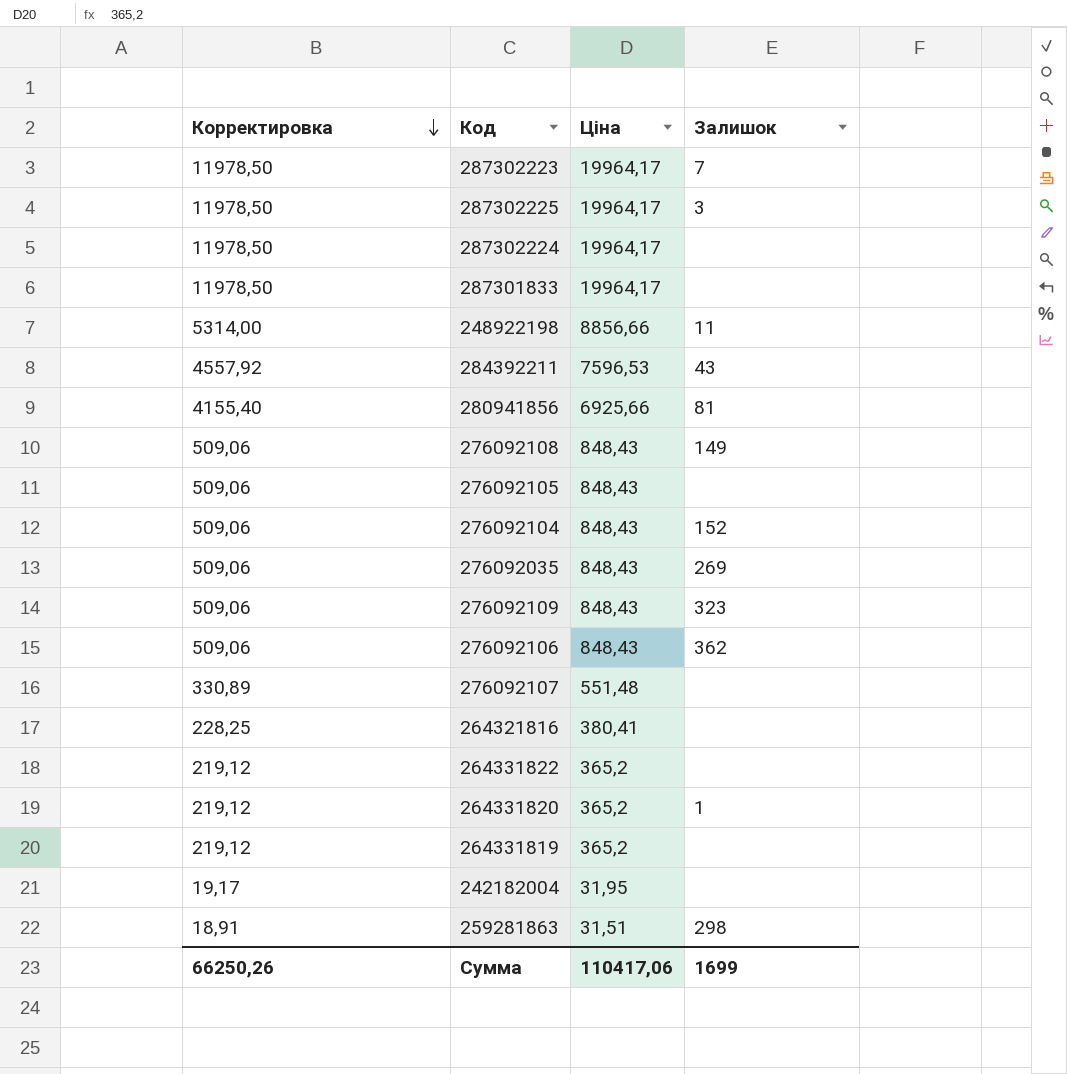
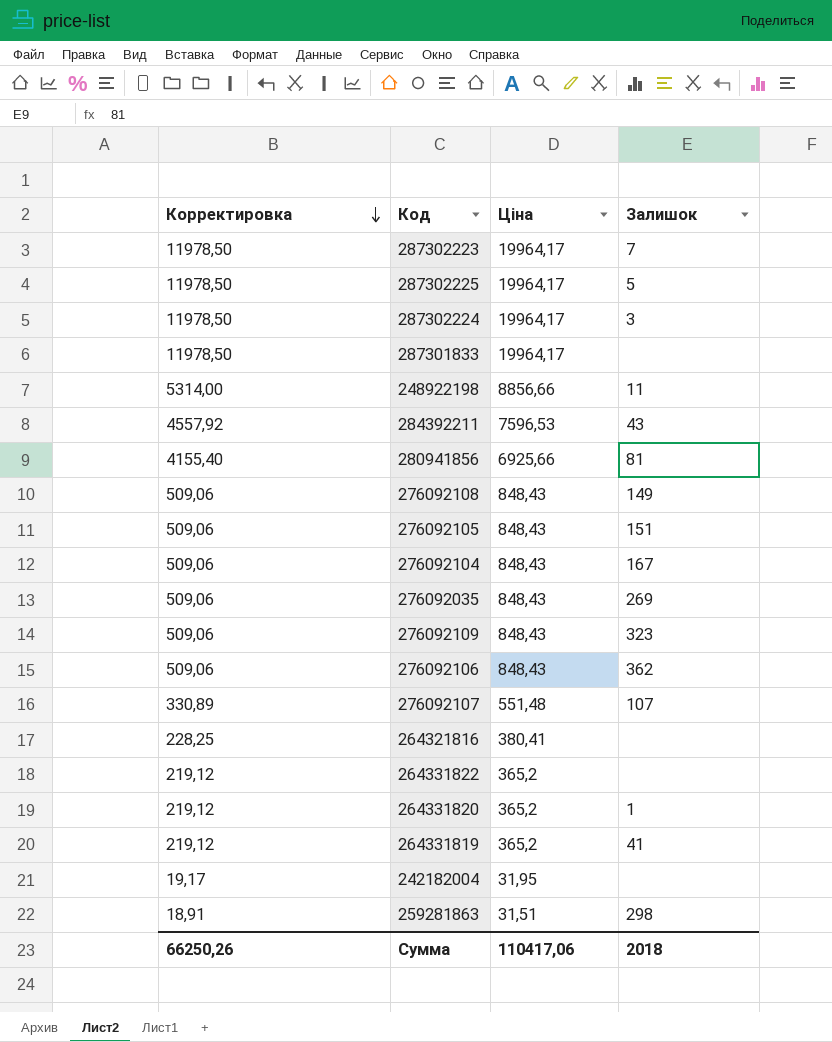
287302225 | Залишок: 3 -> 5
287302224 | Залишок: none -> 3
276092105 | Залишок: none -> 151
276092104 | Залишок: 152 -> 167
276092107 | Залишок: none -> 107
264331819 | Залишок: none -> 41
Сумма | Залишок: 1699 -> 2018

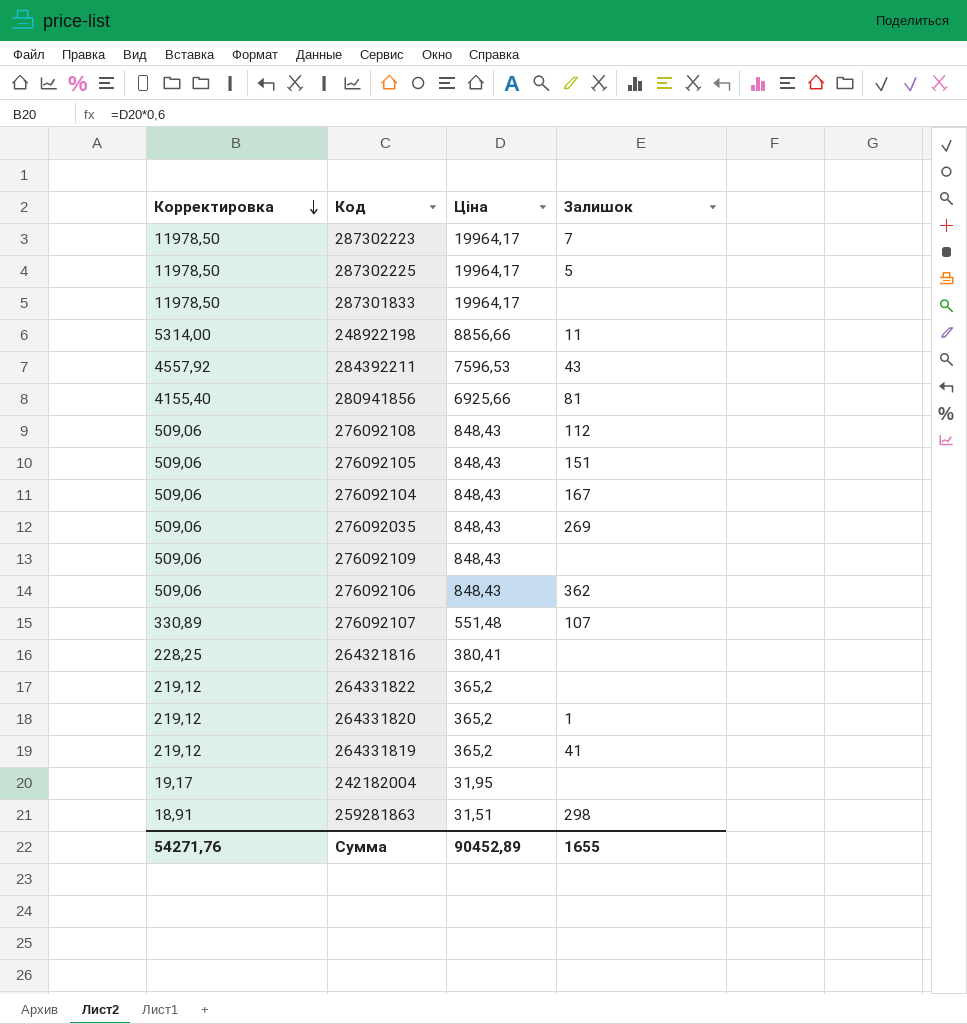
row 287302224: 11978,50 | 19964,17 | 3 -> none
276092108 | Залишок: 149 -> 112
276092109 | Залишок: 323 -> none
Сумма | Корректировка: 66250,26 -> 54271,76
Сумма | Ціна: 110417,06 -> 90452,89
Сумма | Залишок: 2018 -> 1655

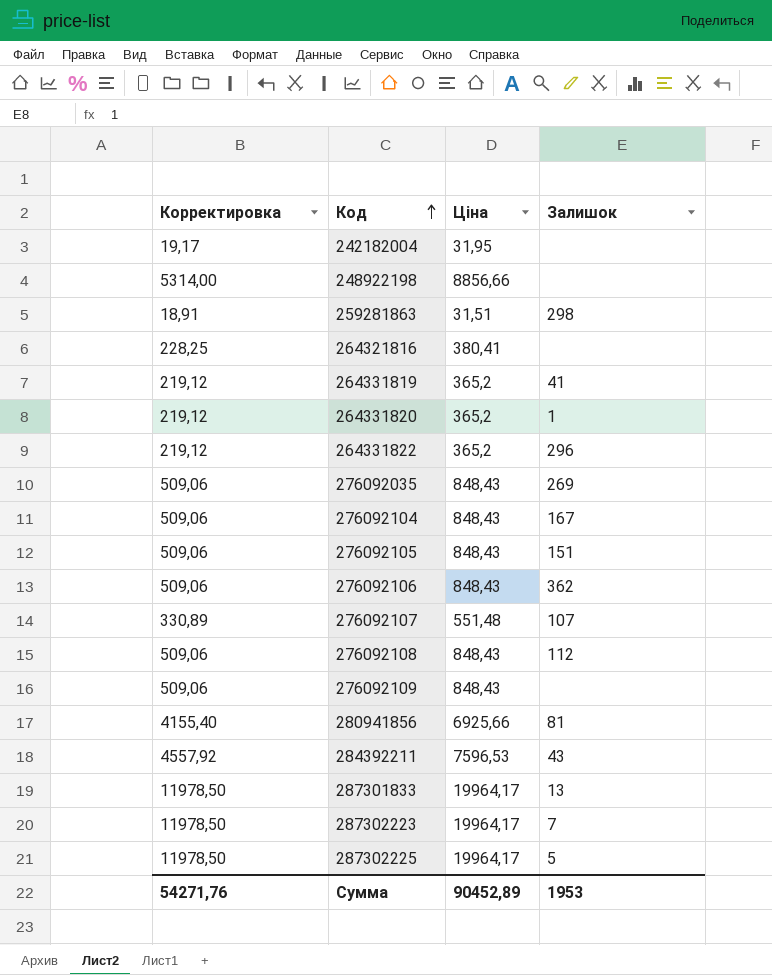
row order: Корректировка descending -> Код ascending
248922198 | Залишок: 11 -> none
264331822 | Залишок: none -> 296
287301833 | Залишок: none -> 13
Сумма | Залишок: 1655 -> 1953

